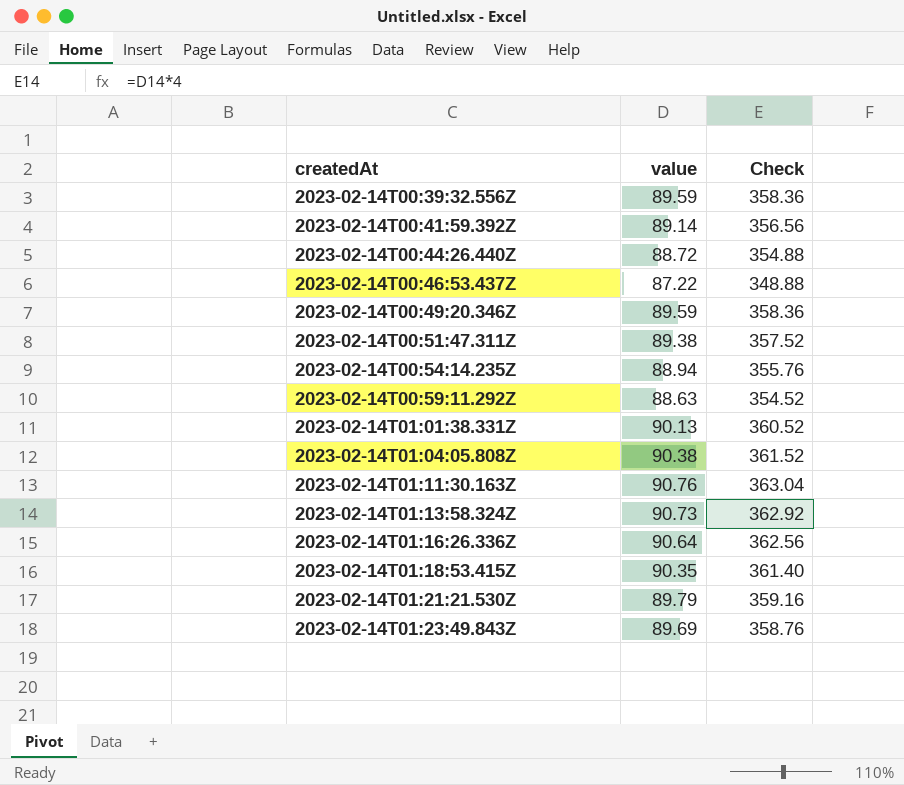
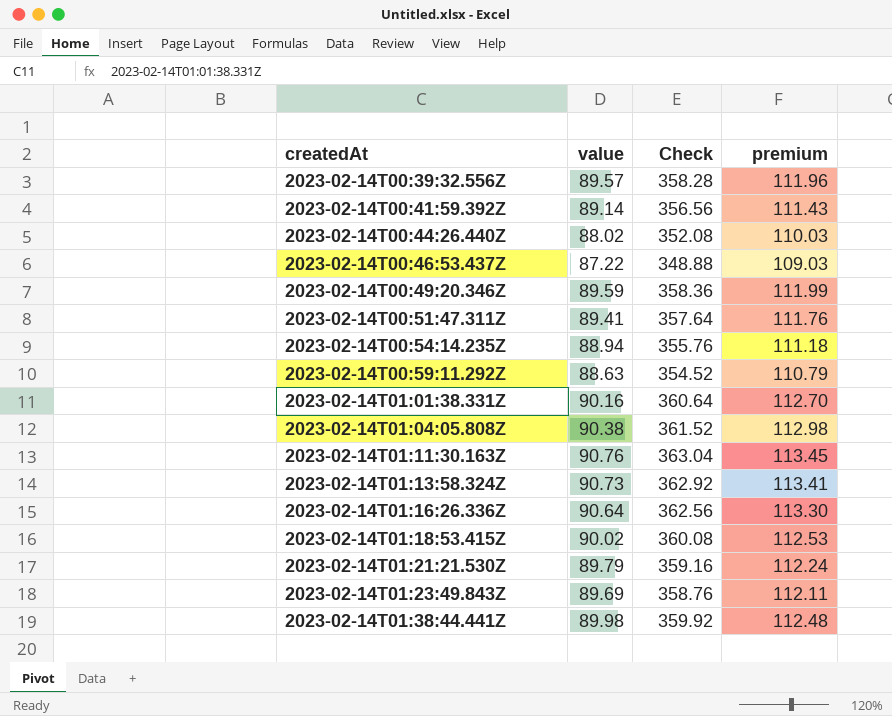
column premium | formula: none -> [value] * 1.25
2023-02-14T00:39:32.556Z | value: 89.59 -> 89.57
2023-02-14T00:39:32.556Z | Check: 358.36 -> 358.28
2023-02-14T00:44:26.440Z | value: 88.72 -> 88.02
2023-02-14T00:44:26.440Z | Check: 354.88 -> 352.08
2023-02-14T00:51:47.311Z | value: 89.38 -> 89.41
2023-02-14T00:51:47.311Z | Check: 357.52 -> 357.64
2023-02-14T01:01:38.331Z | value: 90.13 -> 90.16
2023-02-14T01:01:38.331Z | Check: 360.52 -> 360.64
2023-02-14T01:18:53.415Z | value: 90.35 -> 90.02
2023-02-14T01:18:53.415Z | Check: 361.40 -> 360.08
row 2023-02-14T01:38:44.441Z: none -> 89.98 | 359.92 | 112.48

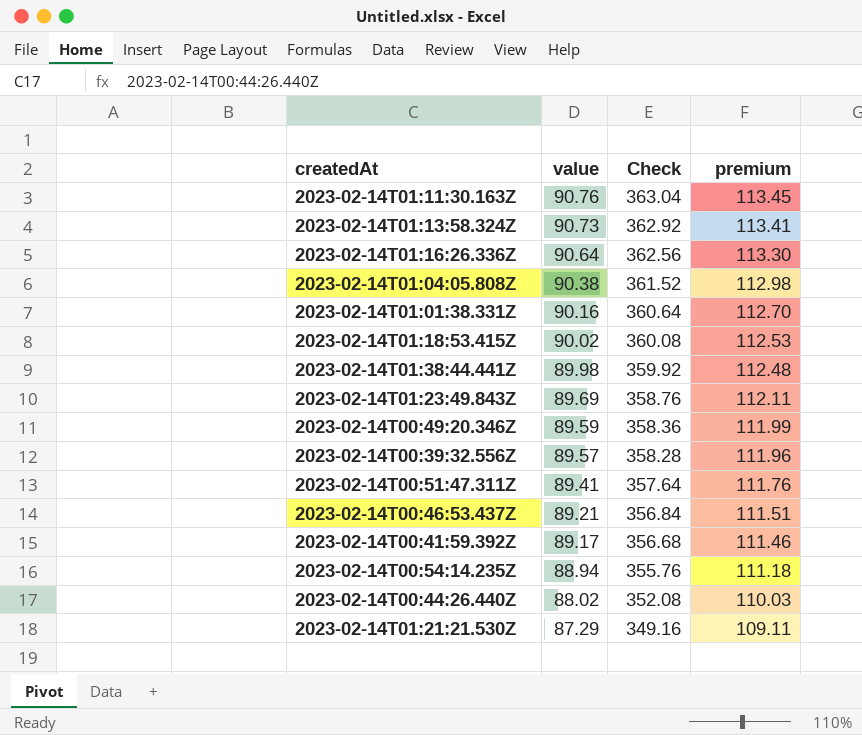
row order: createdAt ascending -> value descending
row 2023-02-14T00:59:11.292Z: 88.63 | 354.52 | 110.79 -> none
2023-02-14T00:46:53.437Z | value: 87.22 -> 89.21
2023-02-14T00:46:53.437Z | Check: 348.88 -> 356.84
2023-02-14T00:46:53.437Z | premium: 109.03 -> 111.51
2023-02-14T00:41:59.392Z | value: 89.14 -> 89.17
2023-02-14T00:41:59.392Z | Check: 356.56 -> 356.68
2023-02-14T00:41:59.392Z | premium: 111.43 -> 111.46
2023-02-14T01:21:21.530Z | value: 89.79 -> 87.29
2023-02-14T01:21:21.530Z | Check: 359.16 -> 349.16
2023-02-14T01:21:21.530Z | premium: 112.24 -> 109.11

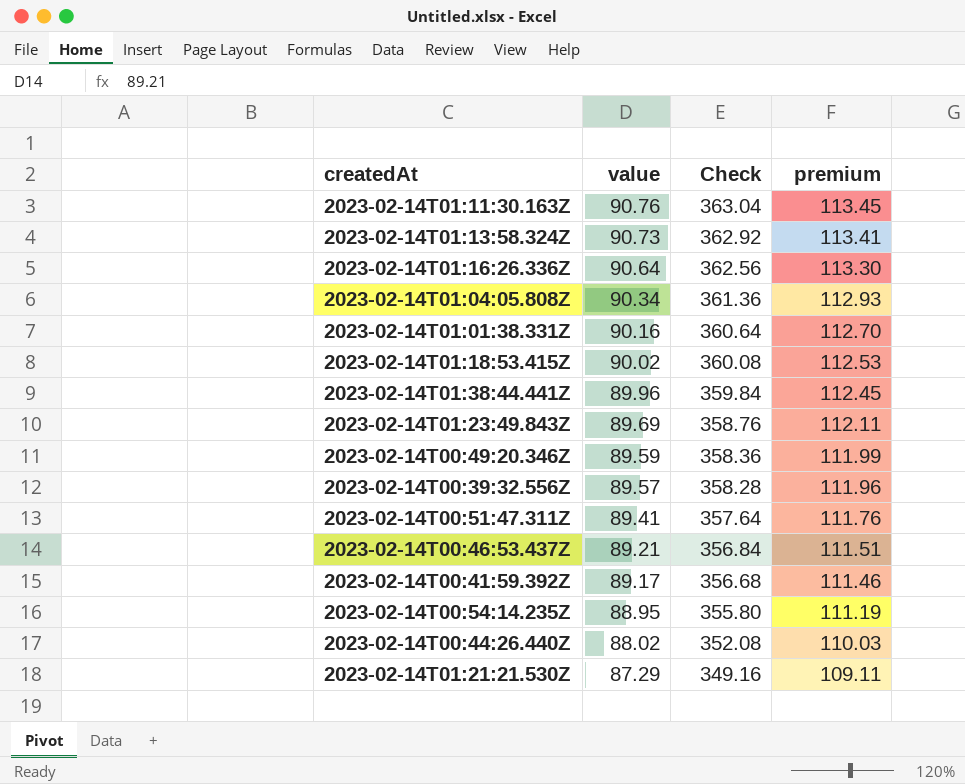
2023-02-14T01:04:05.808Z | value: 90.38 -> 90.34
2023-02-14T01:04:05.808Z | Check: 361.52 -> 361.36
2023-02-14T01:04:05.808Z | premium: 112.98 -> 112.93
2023-02-14T01:38:44.441Z | value: 89.98 -> 89.96
2023-02-14T01:38:44.441Z | Check: 359.92 -> 359.84
2023-02-14T01:38:44.441Z | premium: 112.48 -> 112.45
2023-02-14T00:54:14.235Z | value: 88.94 -> 88.95
2023-02-14T00:54:14.235Z | Check: 355.76 -> 355.80
2023-02-14T00:54:14.235Z | premium: 111.18 -> 111.19

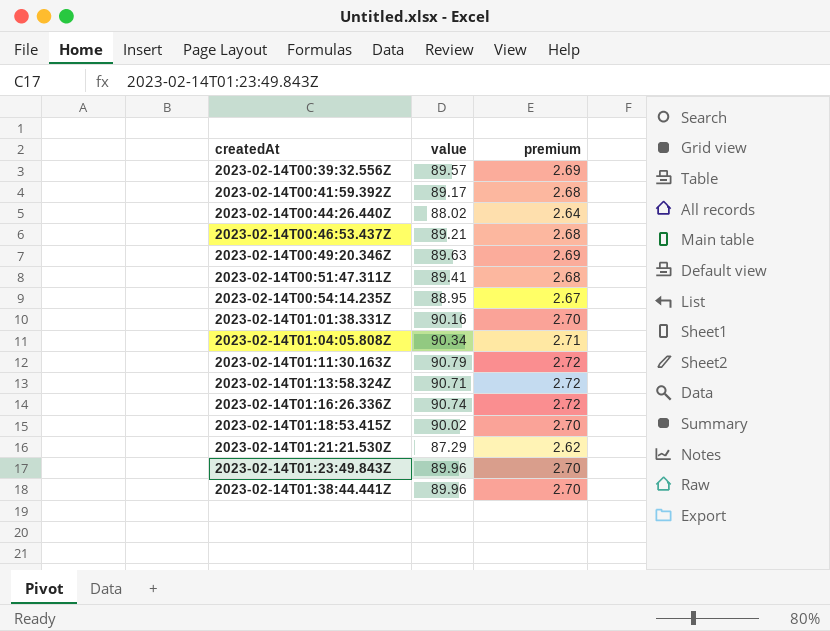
row order: value descending -> createdAt ascending
column Check | formula: [value] * 4 -> none
column premium | formula: [value] * 1.25 -> [value] * 0.03
2023-02-14T00:49:20.346Z | value: 89.59 -> 89.63
2023-02-14T01:11:30.163Z | value: 90.76 -> 90.79
2023-02-14T01:13:58.324Z | value: 90.73 -> 90.71
2023-02-14T01:16:26.336Z | value: 90.64 -> 90.74
2023-02-14T01:23:49.843Z | value: 89.69 -> 89.96

